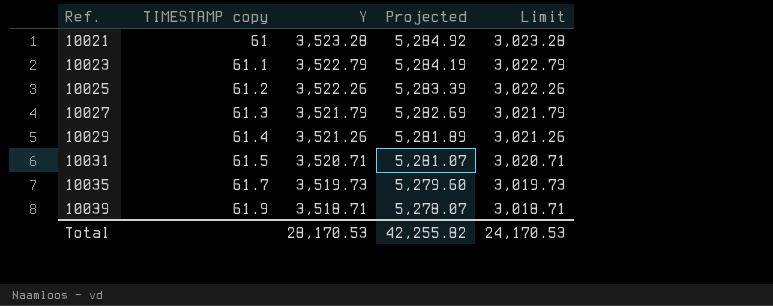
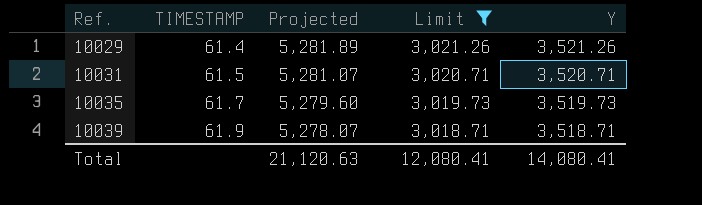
filter: none -> Limit <= 3,021.26
column name: TIMESTAMP copy -> TIMESTAMP
column Y | position: 3 -> 5
Total | Projected: 42,255.82 -> 21,120.63
Total | Limit: 24,170.53 -> 12,080.41
Total | Y: 28,170.53 -> 14,080.41

